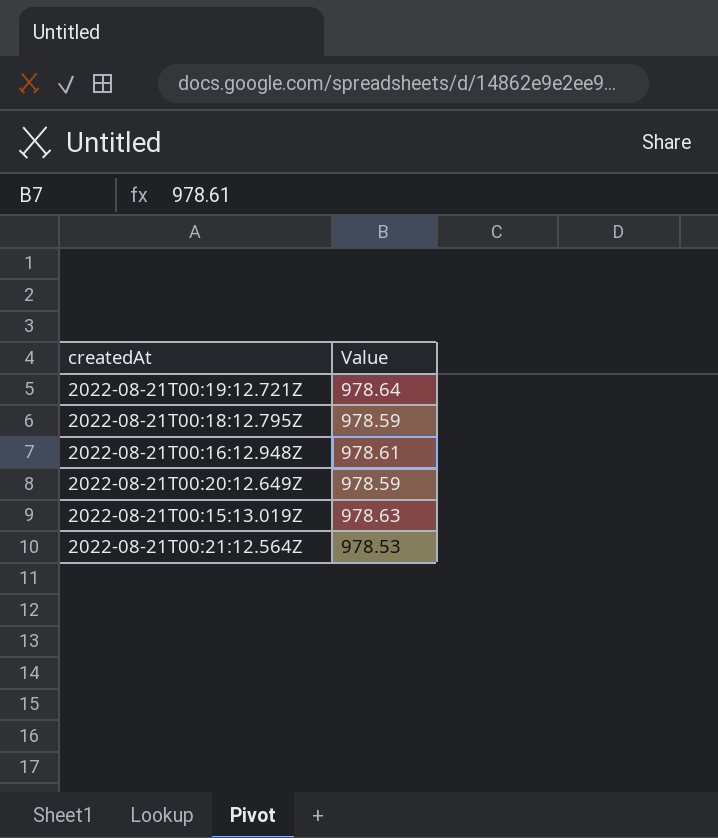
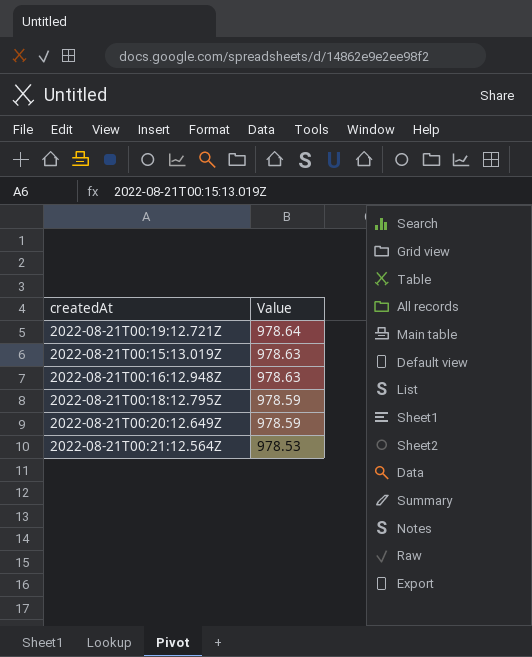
row order: none -> Value descending
2022-08-21T00:16:12.948Z | Value: 978.61 -> 978.63

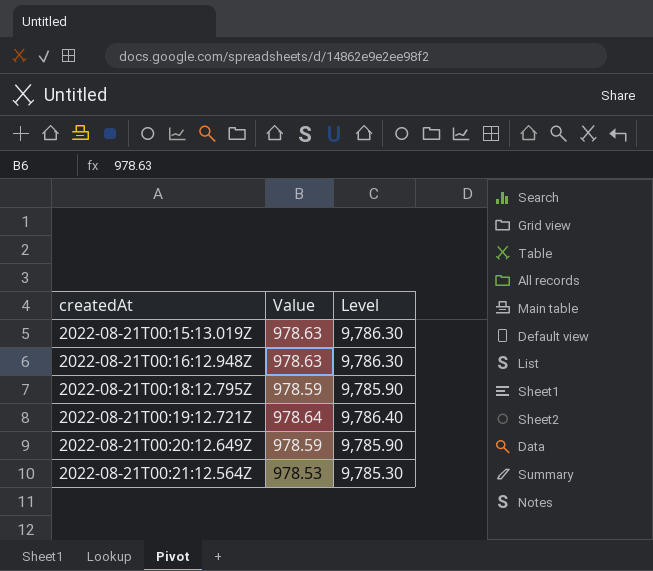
row order: Value descending -> createdAt ascending
column Level | formula: none -> [Value] * 10

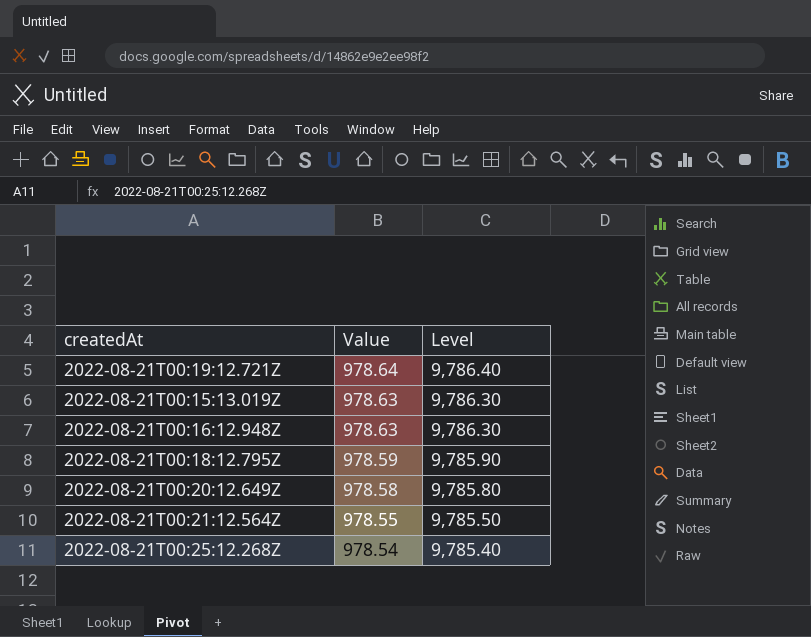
row order: createdAt ascending -> Value descending
2022-08-21T00:20:12.649Z | Value: 978.59 -> 978.58
2022-08-21T00:20:12.649Z | Level: 9,785.90 -> 9,785.80
2022-08-21T00:21:12.564Z | Value: 978.53 -> 978.55
2022-08-21T00:21:12.564Z | Level: 9,785.30 -> 9,785.50
row 2022-08-21T00:25:12.268Z: none -> 978.54 | 9,785.40

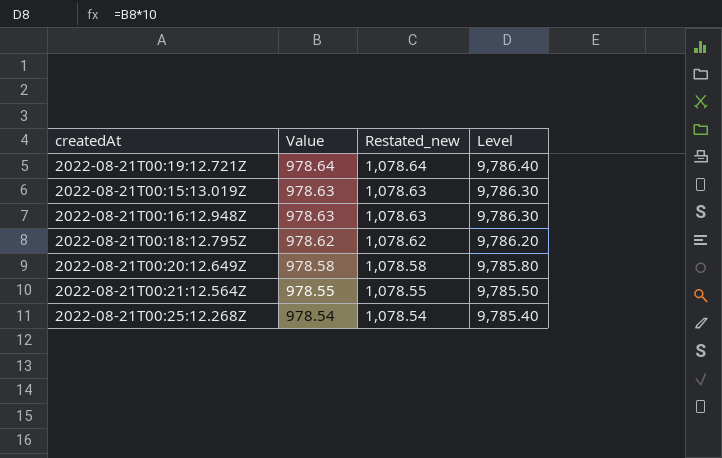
column Restated_new | formula: none -> [Value] + 100
2022-08-21T00:18:12.795Z | Value: 978.59 -> 978.62
2022-08-21T00:18:12.795Z | Level: 9,785.90 -> 9,786.20

